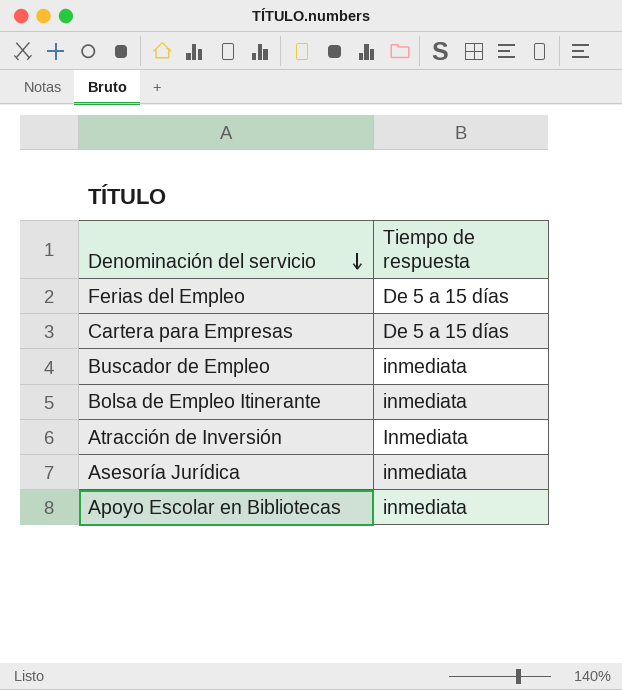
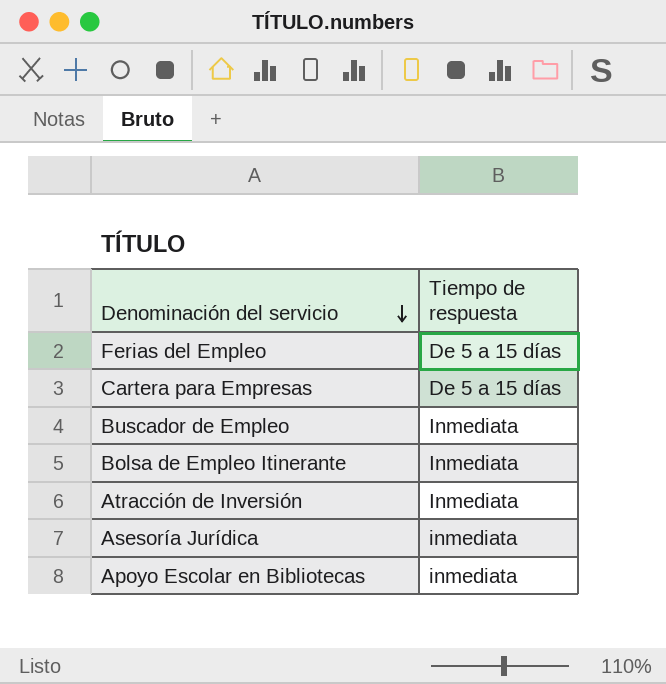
Buscador de Empleo | Tiempo de respuesta: inmediata -> Inmediata
Bolsa de Empleo Itinerante | Tiempo de respuesta: inmediata -> Inmediata

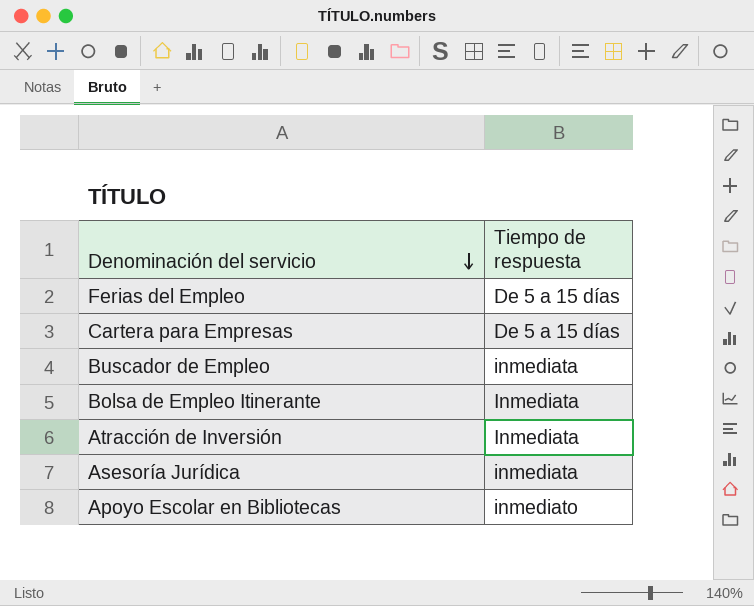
Buscador de Empleo | Tiempo de respuesta: Inmediata -> inmediata
Apoyo Escolar en Bibliotecas | Tiempo de respuesta: inmediata -> inmediato

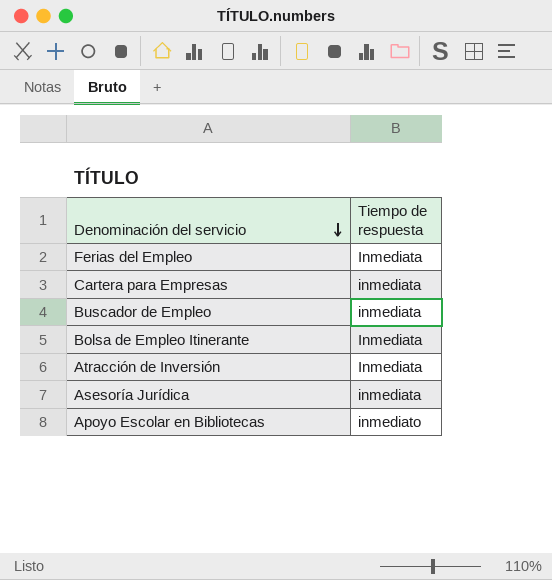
Ferias del Empleo | Tiempo de respuesta: De 5 a 15 días -> Inmediata
Cartera para Empresas | Tiempo de respuesta: De 5 a 15 días -> inmediata

